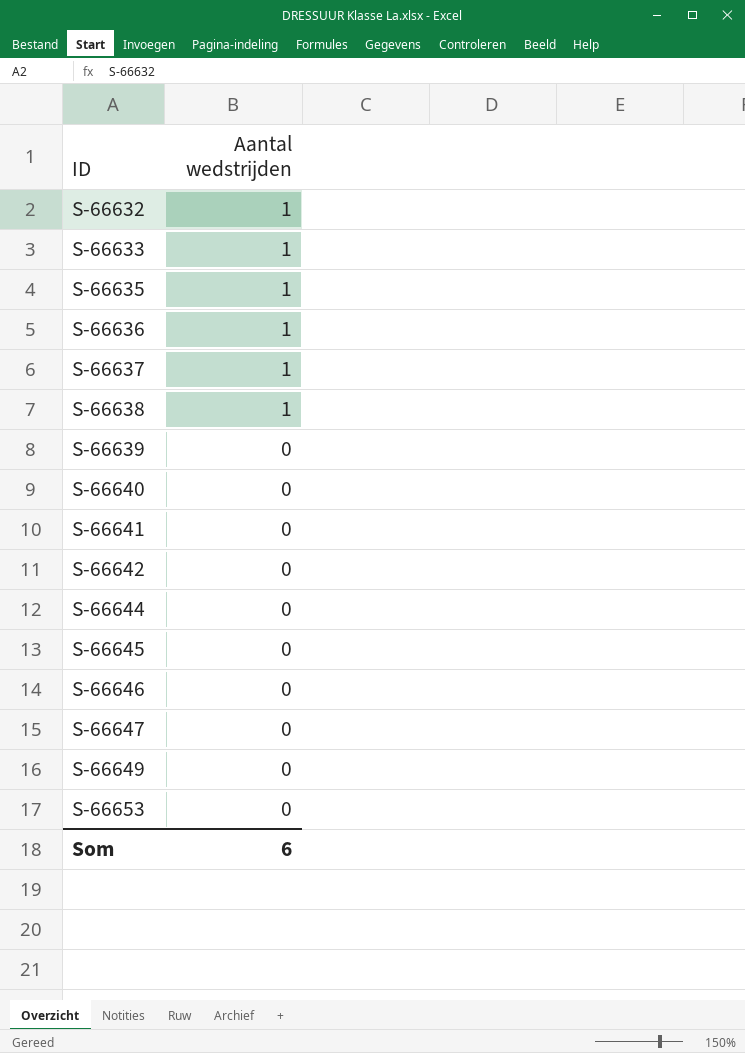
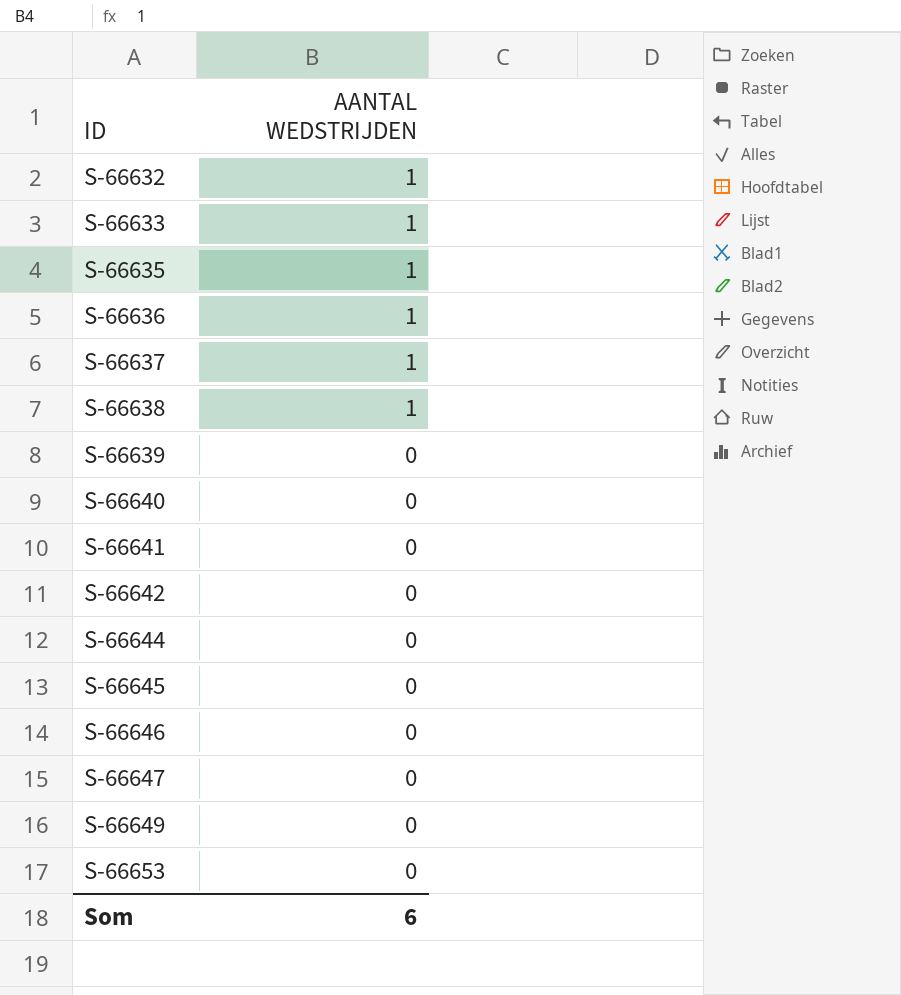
column name: Aantal wedstrijden -> AANTAL WEDSTRIJDEN

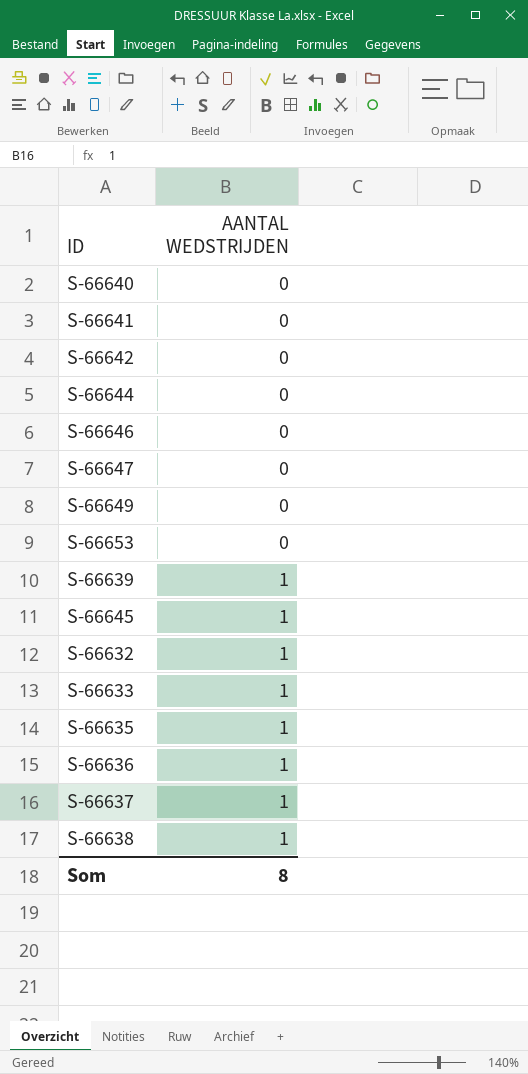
row order: ID ascending -> AANTAL WEDSTRIJDEN ascending
S-66639 | AANTAL WEDSTRIJDEN: 0 -> 1
S-66645 | AANTAL WEDSTRIJDEN: 0 -> 1
Som | AANTAL WEDSTRIJDEN: 6 -> 8

